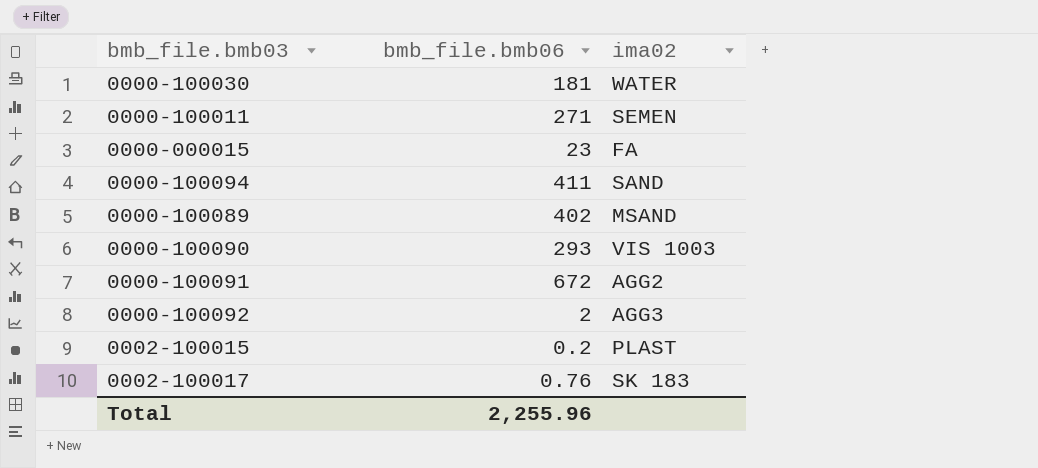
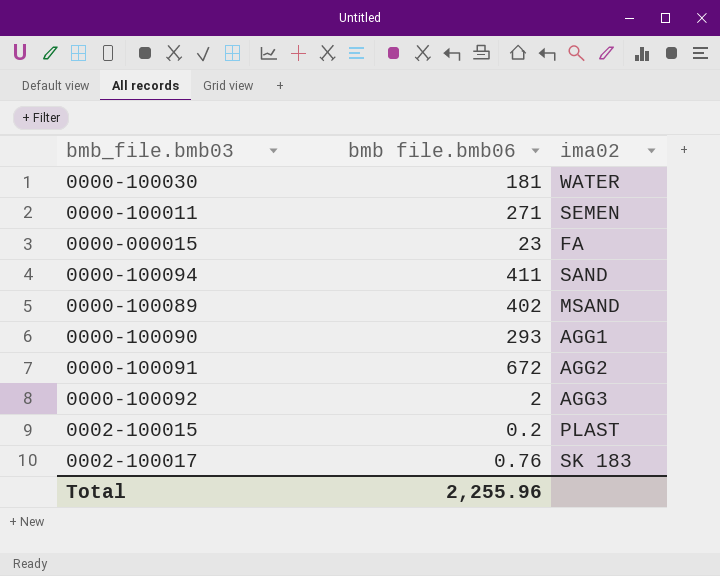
column name: bmb_file.bmb06 -> bmb file.bmb06
0000-100090 | ima02: VIS 1003 -> AGG1

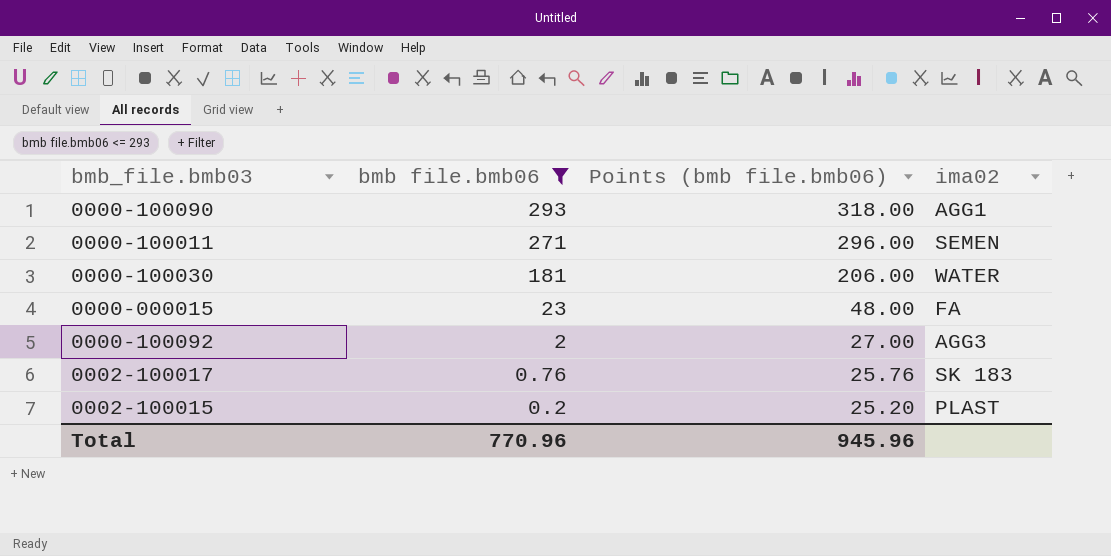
filter: none -> bmb file.bmb06 <= 293
row order: none -> bmb file.bmb06 descending
column Points (bmb file.bmb06) | formula: none -> [bmb file.bmb06] + 25
Total | bmb file.bmb06: 2,255.96 -> 770.96

